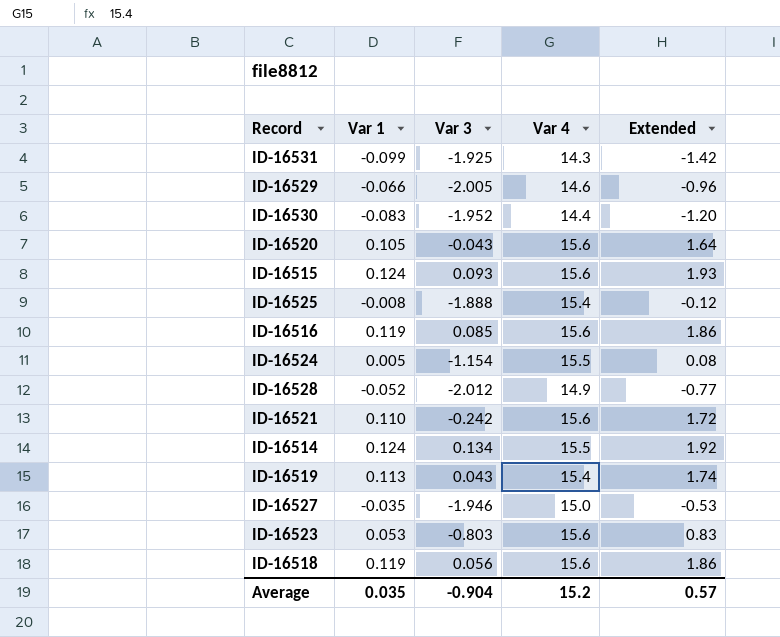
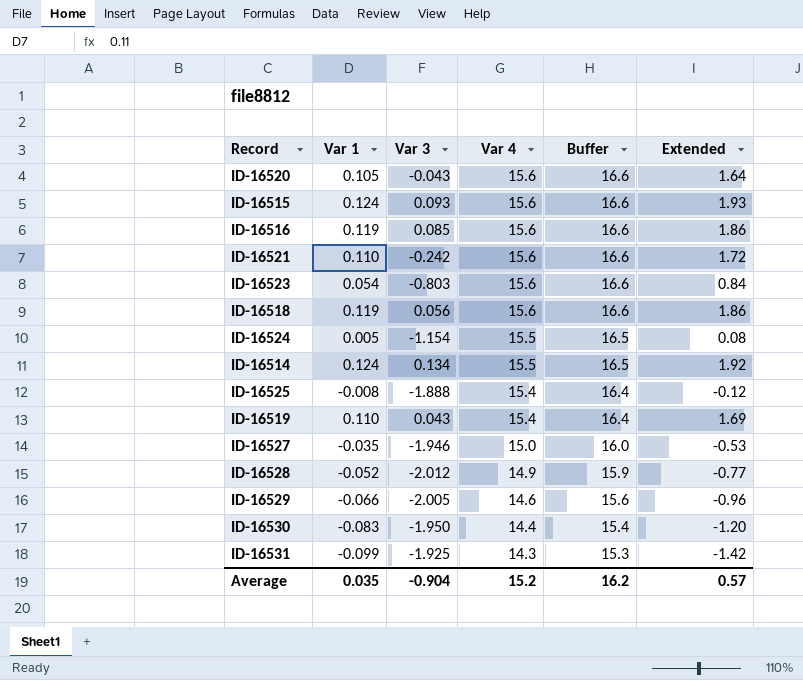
row order: none -> Var 4 descending
column Buffer | formula: none -> [Var 4] + 1
ID-16523 | Var 1: 0.053 -> 0.054
ID-16523 | Extended: 0.83 -> 0.84
ID-16519 | Var 1: 0.113 -> 0.110
ID-16519 | Extended: 1.74 -> 1.69
ID-16530 | Var 3: -1.952 -> -1.950

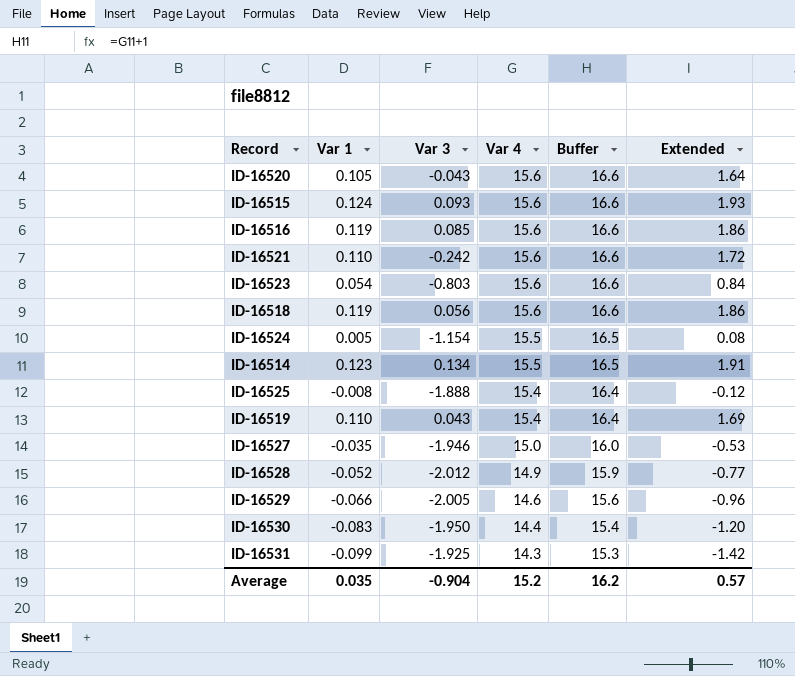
ID-16514 | Var 1: 0.124 -> 0.123
ID-16514 | Extended: 1.92 -> 1.91

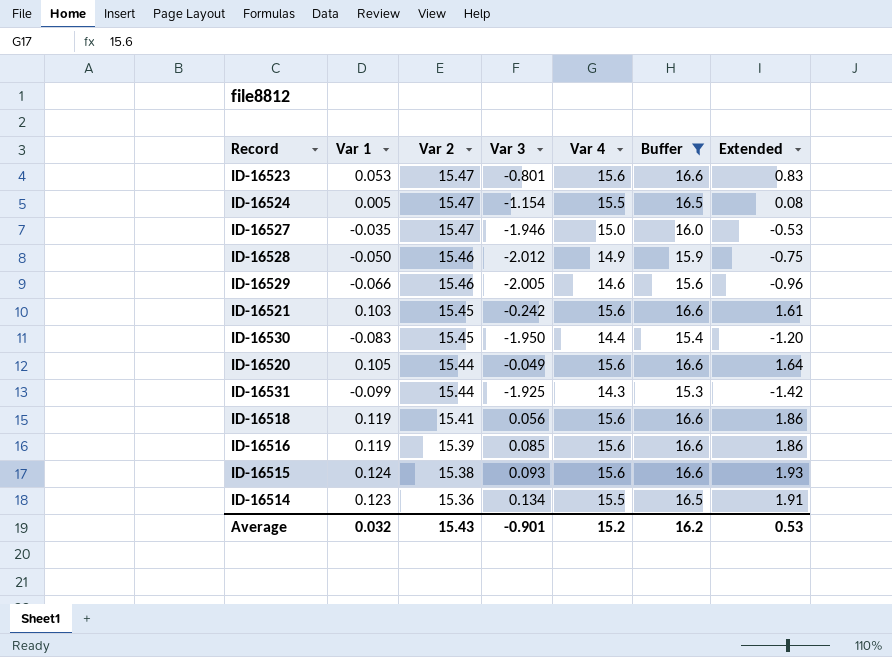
filter: none -> Buffer != 16.4
row order: Var 4 descending -> Var 2 descending
column Var 2 | position: none -> 3
ID-16523 | Var 1: 0.054 -> 0.053
ID-16523 | Var 3: -0.803 -> -0.801
ID-16523 | Extended: 0.84 -> 0.83
ID-16528 | Var 1: -0.052 -> -0.050
ID-16528 | Extended: -0.77 -> -0.75
ID-16521 | Var 1: 0.110 -> 0.103
ID-16521 | Extended: 1.72 -> 1.61
ID-16520 | Var 3: -0.043 -> -0.049
Average | Var 1: 0.035 -> 0.032
Average | Var 3: -0.904 -> -0.901
Average | Extended: 0.57 -> 0.53

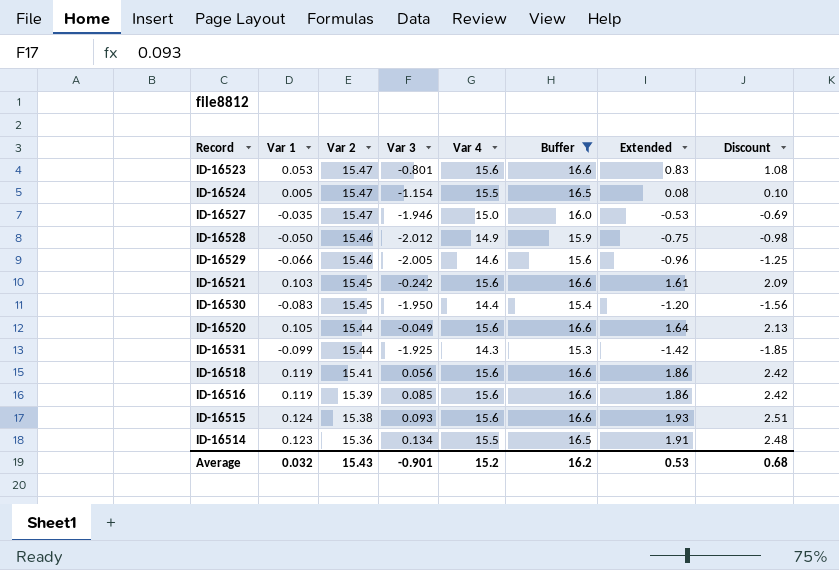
column Discount | formula: none -> [Extended] * 1.3

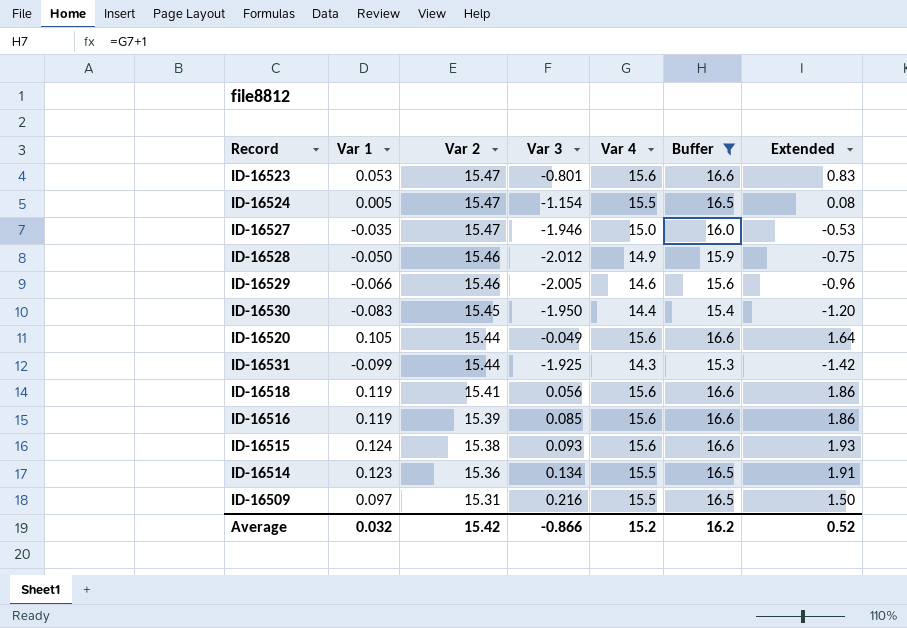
column Discount | formula: [Extended] * 1.3 -> none
row ID-16521: 0.103 | 15.45 | -0.242 | 15.6 | 16.6 | 1.61 | 2.09 -> none
row ID-16509: none -> 0.097 | 15.31 | 0.216 | 15.5 | 16.5 | 1.50
Average | Var 2: 15.43 -> 15.42
Average | Var 3: -0.901 -> -0.866
Average | Extended: 0.53 -> 0.52

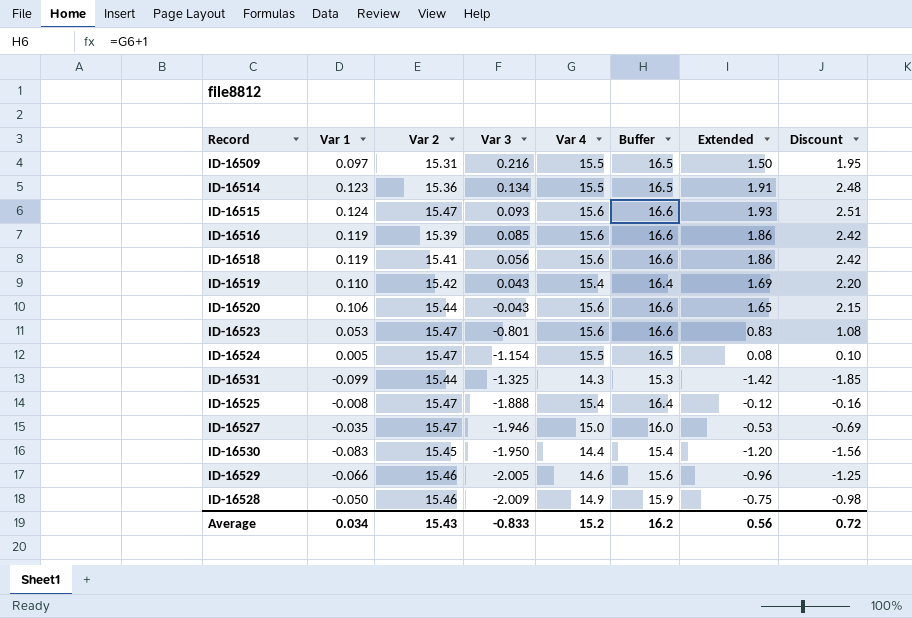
filter: Buffer != 16.4 -> none
row order: Var 2 descending -> Var 3 descending
column Discount | formula: none -> [Extended] * 1.3
ID-16515 | Var 2: 15.38 -> 15.47
ID-16520 | Var 1: 0.105 -> 0.106
ID-16520 | Var 3: -0.049 -> -0.043
ID-16520 | Extended: 1.64 -> 1.65
ID-16531 | Var 3: -1.925 -> -1.325
ID-16528 | Var 3: -2.012 -> -2.009
Average | Var 1: 0.032 -> 0.034
Average | Var 2: 15.42 -> 15.43
Average | Var 3: -0.866 -> -0.833
Average | Extended: 0.52 -> 0.56

